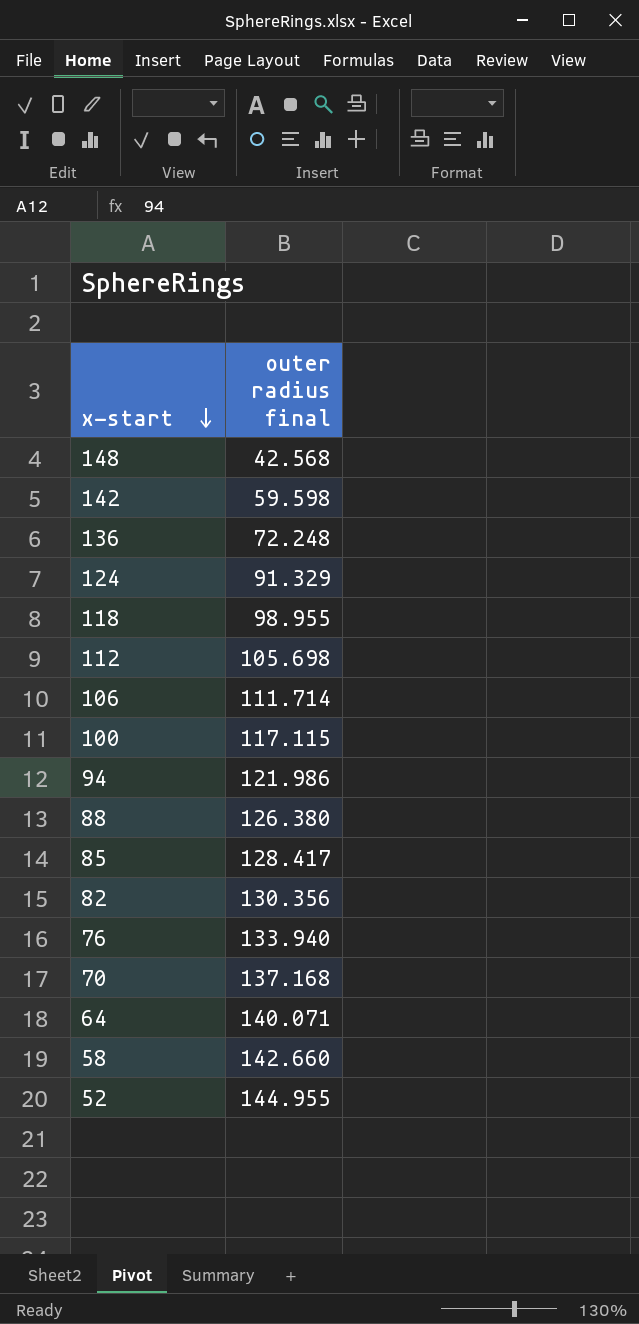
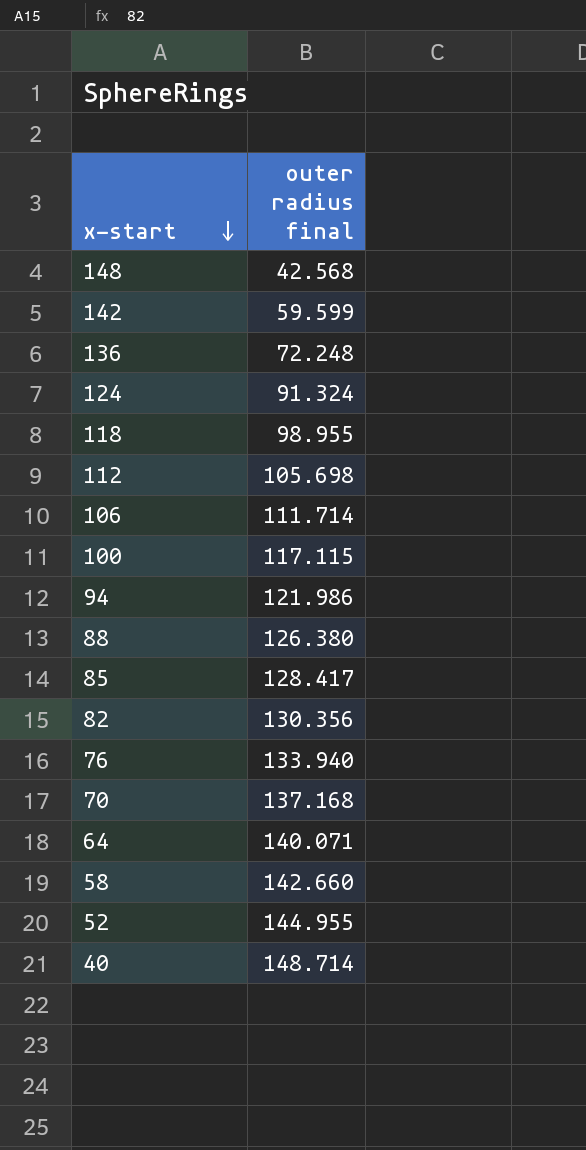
142 | outer radius final: 59.598 -> 59.599
124 | outer radius final: 91.329 -> 91.324
row 40: none -> 148.714

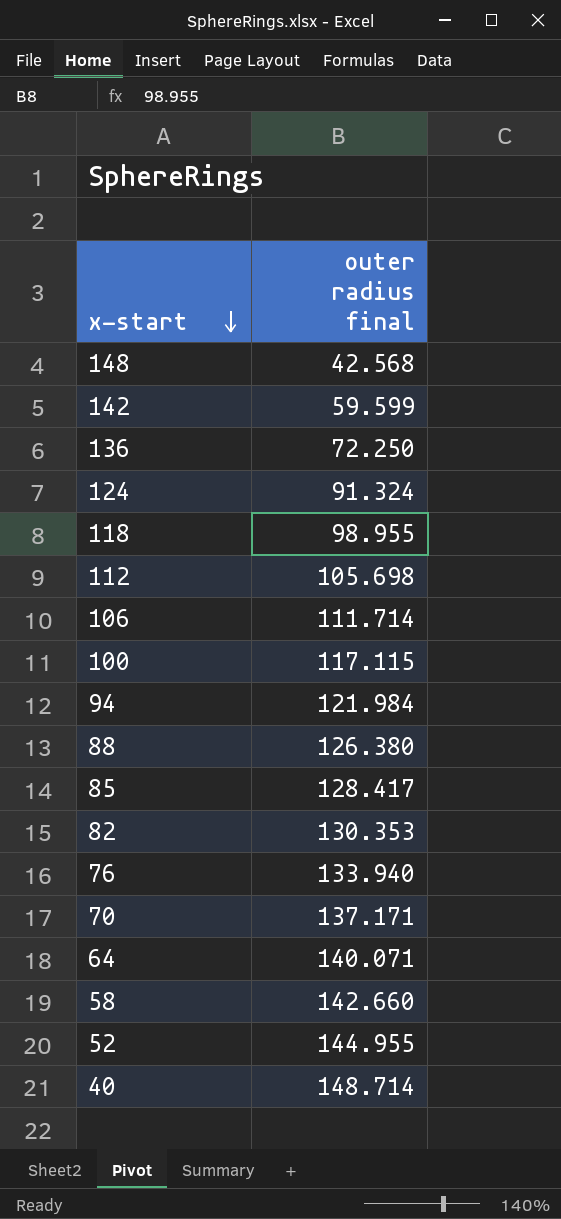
136 | outer radius final: 72.248 -> 72.250
94 | outer radius final: 121.986 -> 121.984
82 | outer radius final: 130.356 -> 130.353
70 | outer radius final: 137.168 -> 137.171

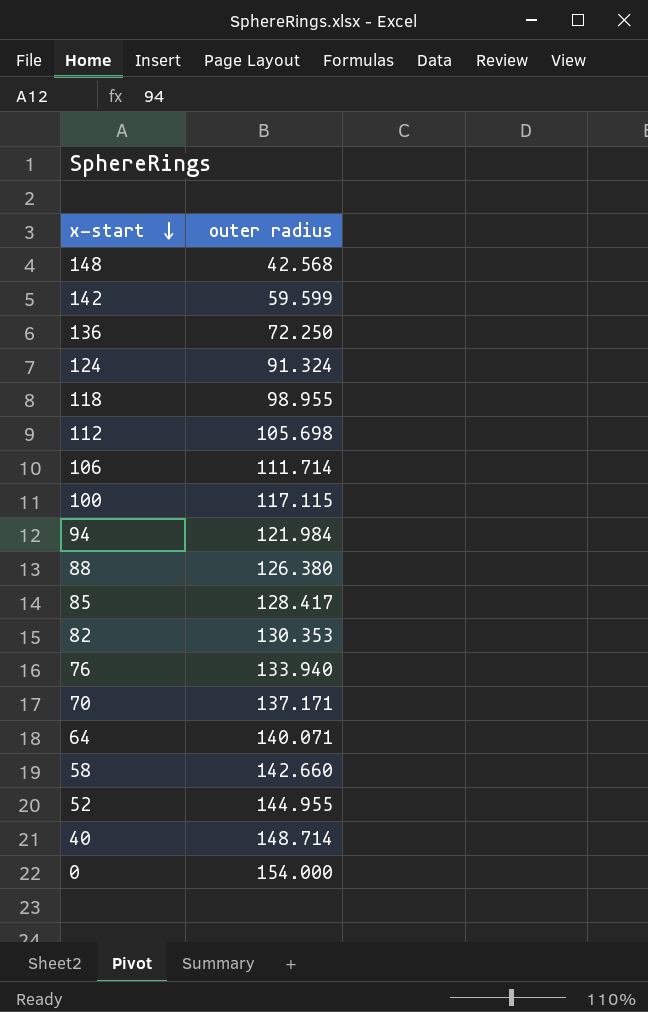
column name: outer radius final -> outer radius
row 0: none -> 154.000

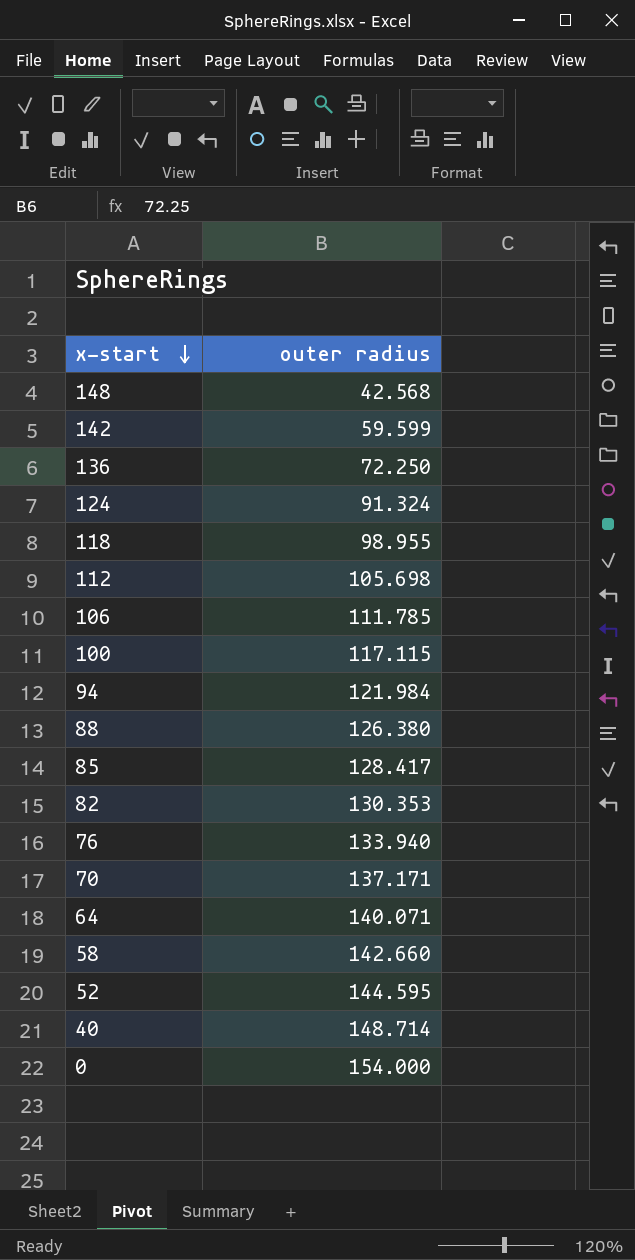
106 | outer radius: 111.714 -> 111.785
52 | outer radius: 144.955 -> 144.595

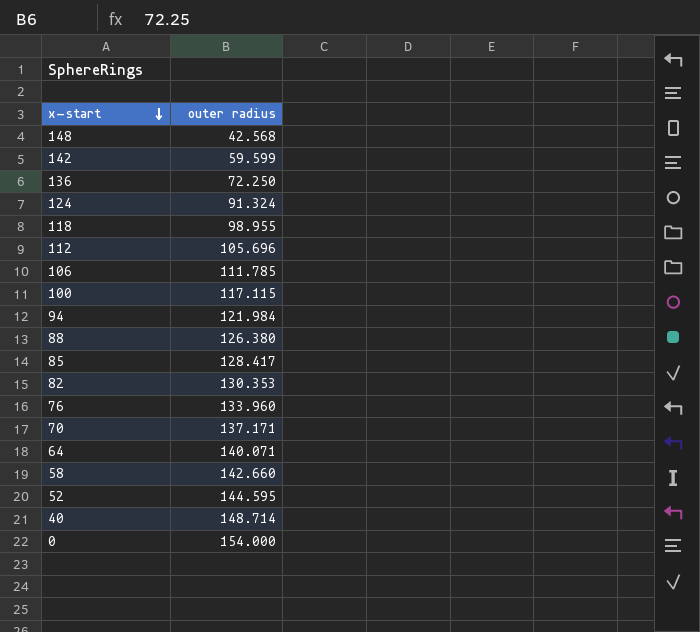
112 | outer radius: 105.698 -> 105.696
76 | outer radius: 133.940 -> 133.960

